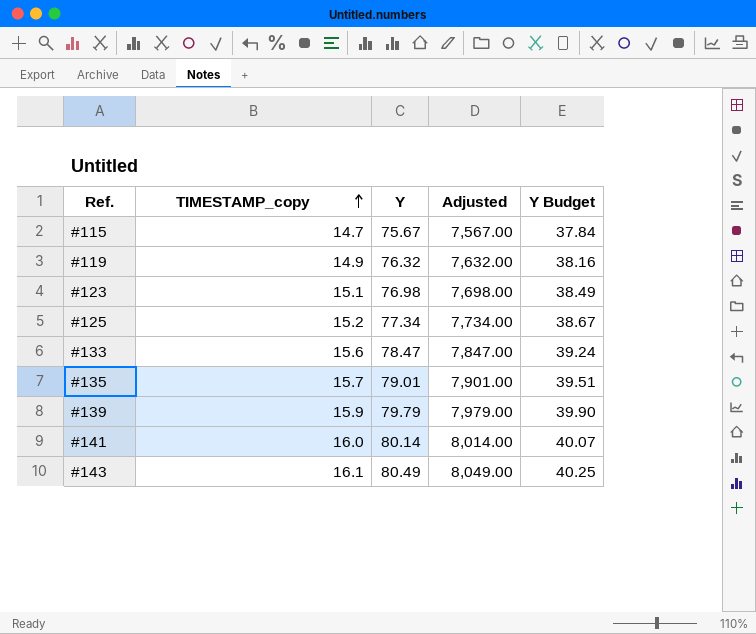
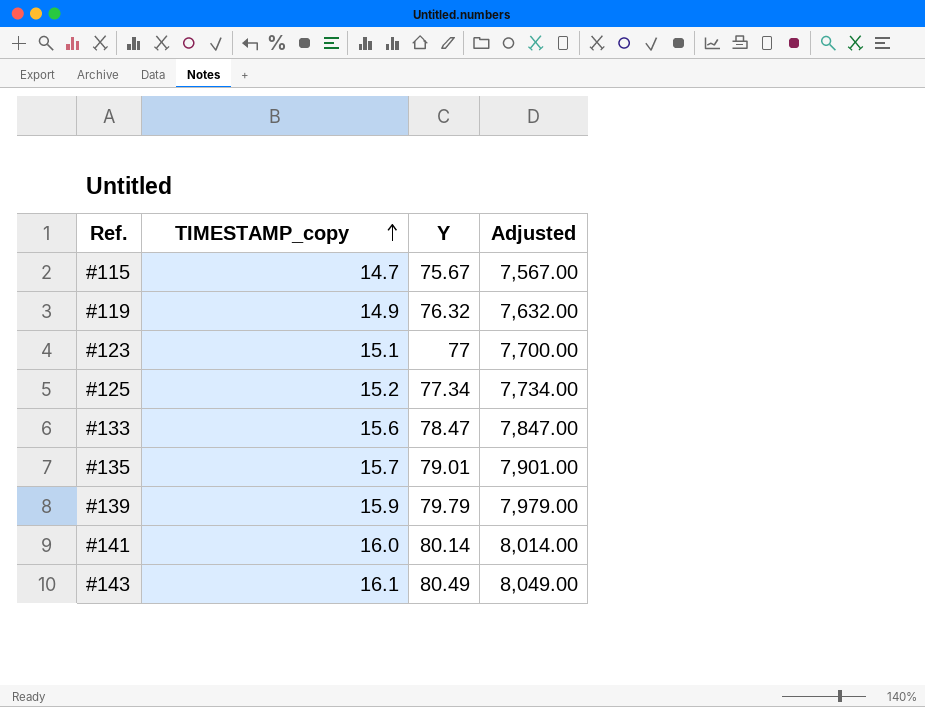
column Y Budget | formula: [Y] * 0.5 -> none
#123 | Y: 76.98 -> 77
#123 | Adjusted: 7,698.00 -> 7,700.00

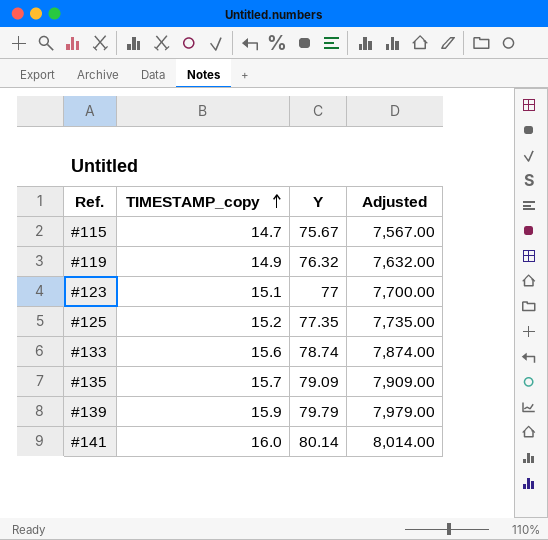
row #143: 16.1 | 80.49 | 8,049.00 -> none
#125 | Y: 77.34 -> 77.35
#125 | Adjusted: 7,734.00 -> 7,735.00
#133 | Y: 78.47 -> 78.74
#133 | Adjusted: 7,847.00 -> 7,874.00
#135 | Y: 79.01 -> 79.09
#135 | Adjusted: 7,901.00 -> 7,909.00

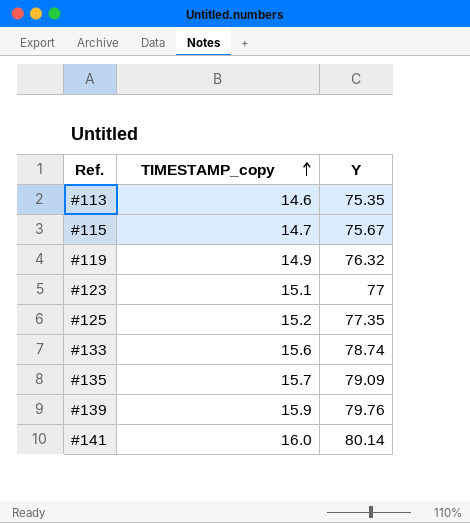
column Adjusted | formula: [Y] * 100 -> none
row #113: none -> 14.6 | 75.35
#139 | Y: 79.79 -> 79.76

